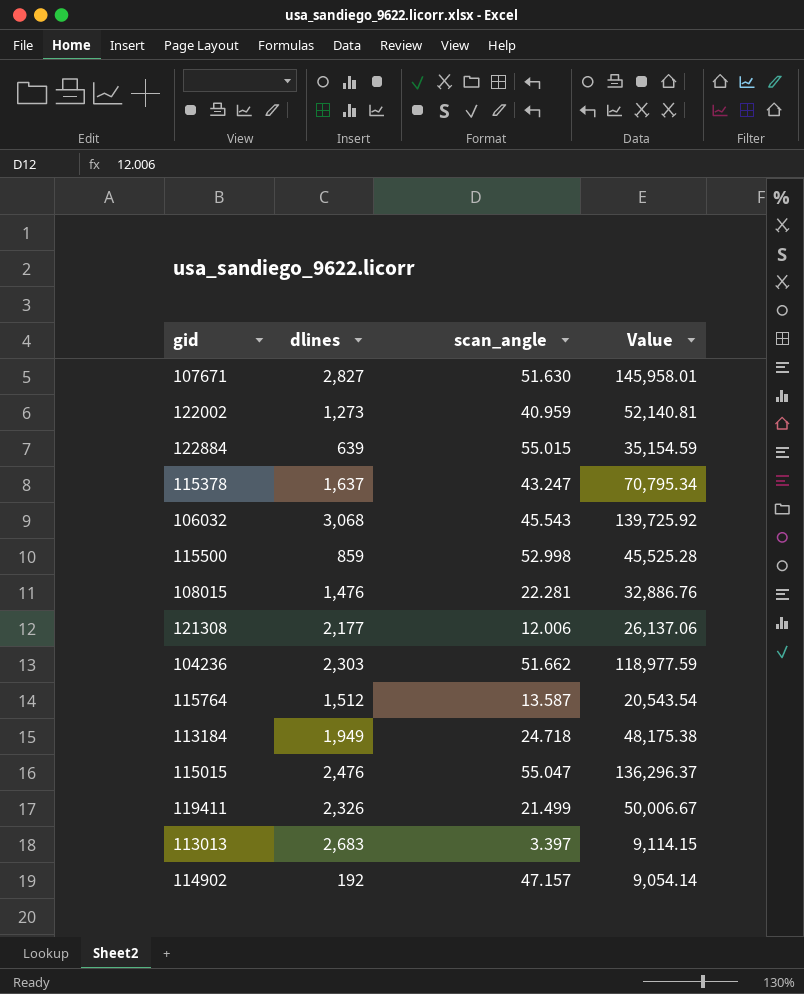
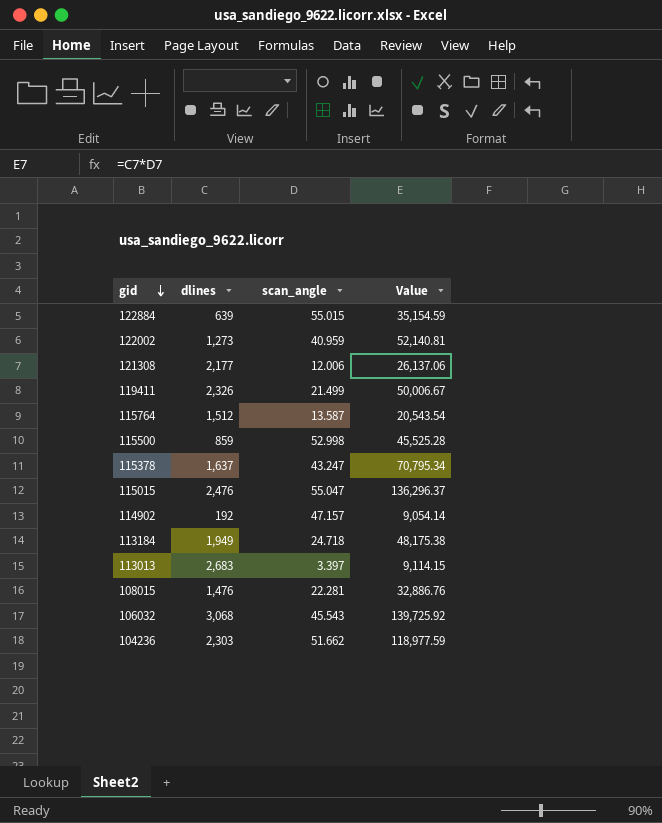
row order: none -> gid descending
row 107671: 2,827 | 51.630 | 145,958.01 -> none

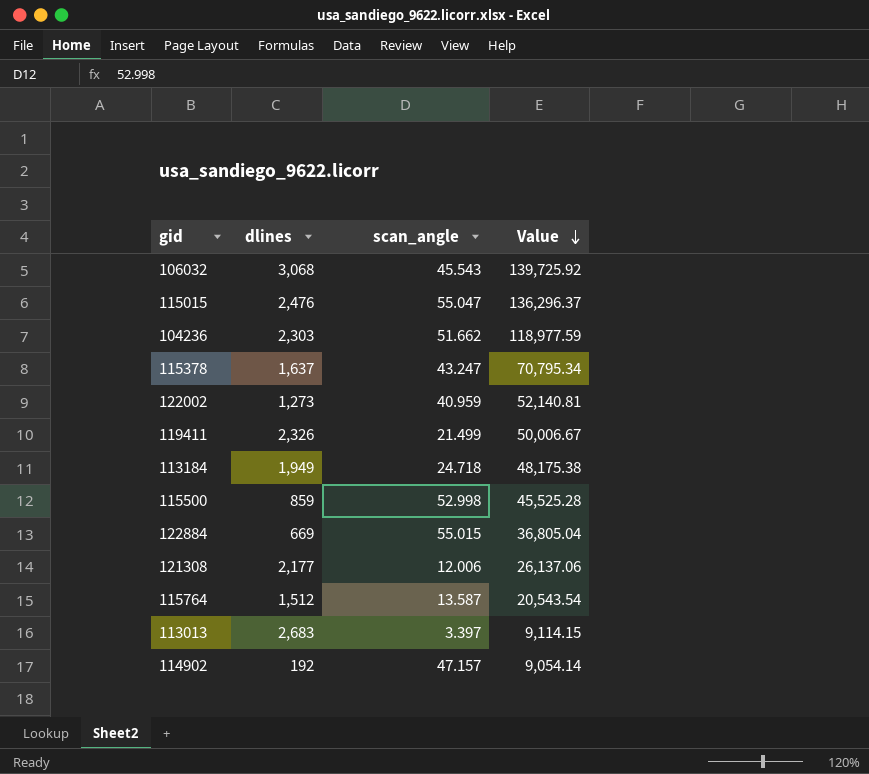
row order: gid descending -> Value descending
row 108015: 1,476 | 22.281 | 32,886.76 -> none
122884 | dlines: 639 -> 669
122884 | Value: 35,154.59 -> 36,805.04

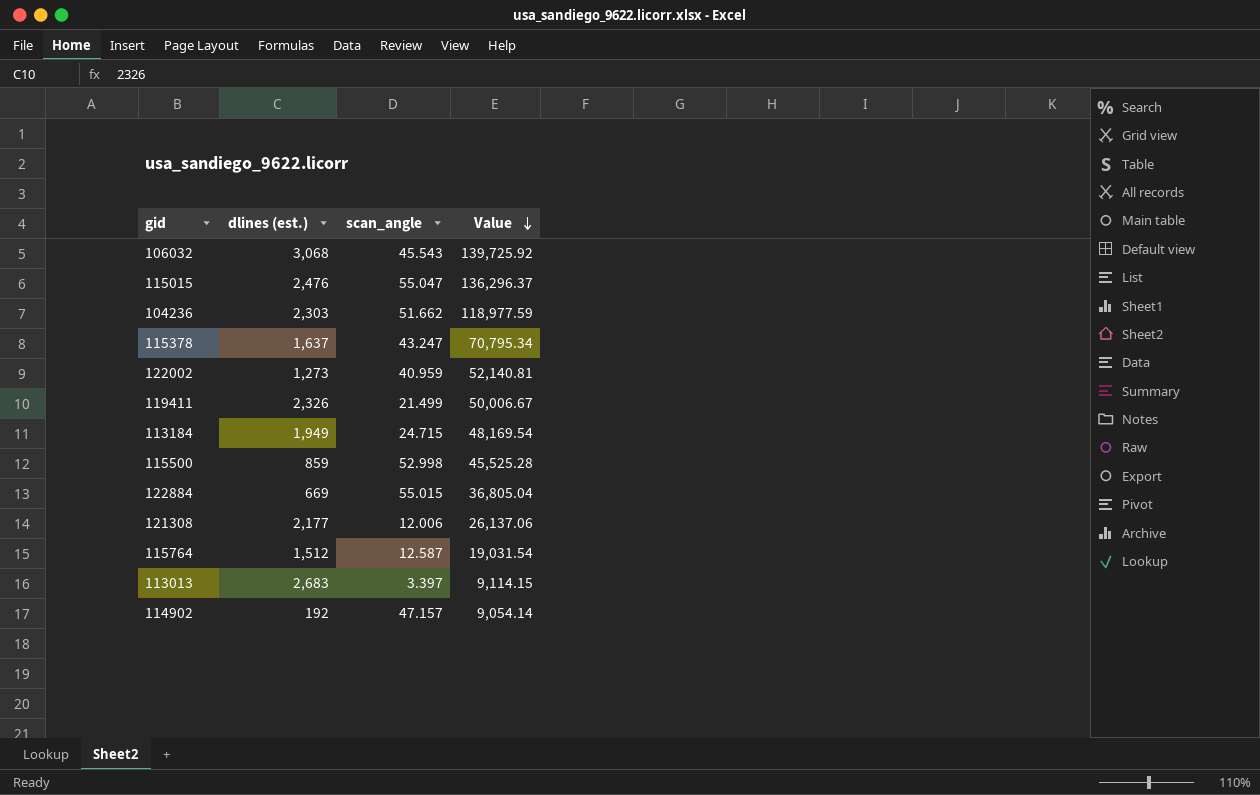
column name: dlines -> dlines (est.)
113184 | scan_angle: 24.718 -> 24.715
113184 | Value: 48,175.38 -> 48,169.54
115764 | scan_angle: 13.587 -> 12.587
115764 | Value: 20,543.54 -> 19,031.54

